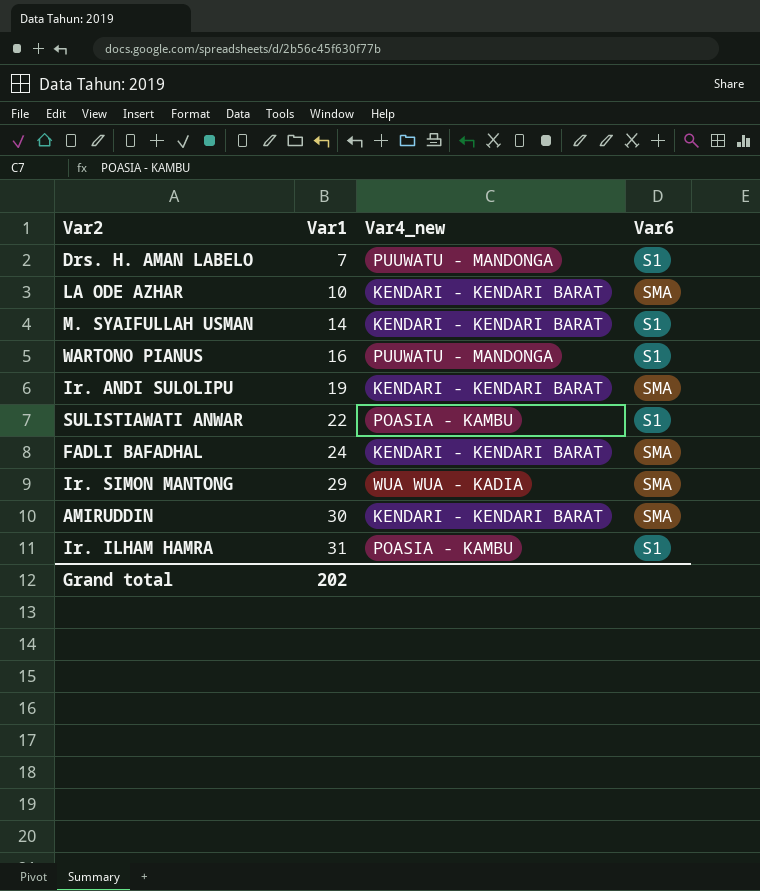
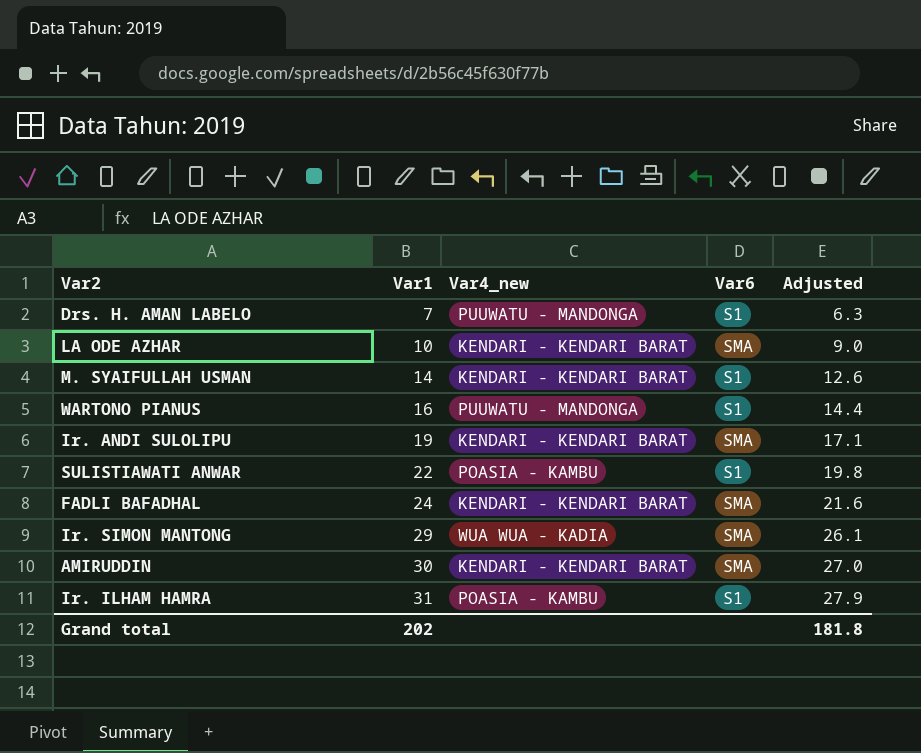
column Adjusted | formula: none -> [Var1] * 0.9

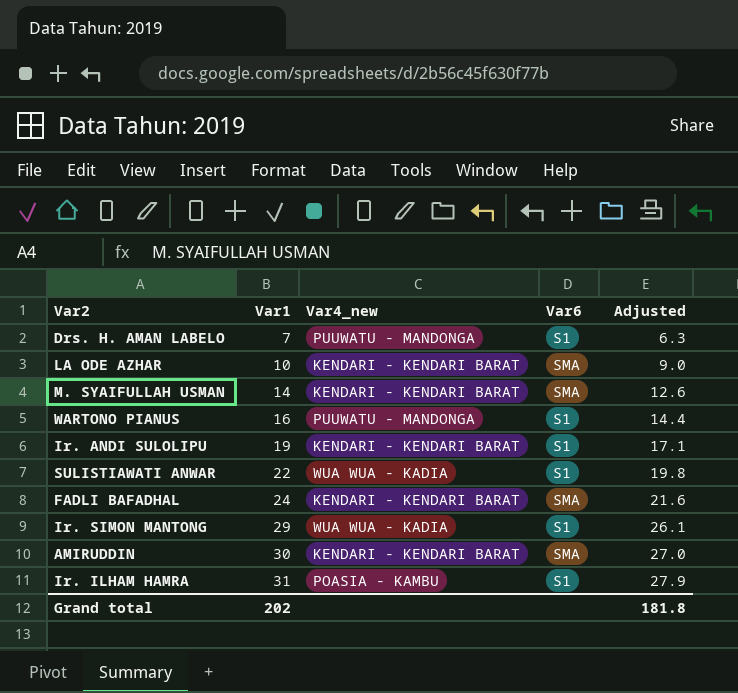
M. SYAIFULLAH USMAN | Var6: S1 -> SMA
Ir. ANDI SULOLIPU | Var6: SMA -> S1
SULISTIAWATI ANWAR | Var4_new: POASIA - KAMBU -> WUA WUA - KADIA
Ir. SIMON MANTONG | Var6: SMA -> S1

